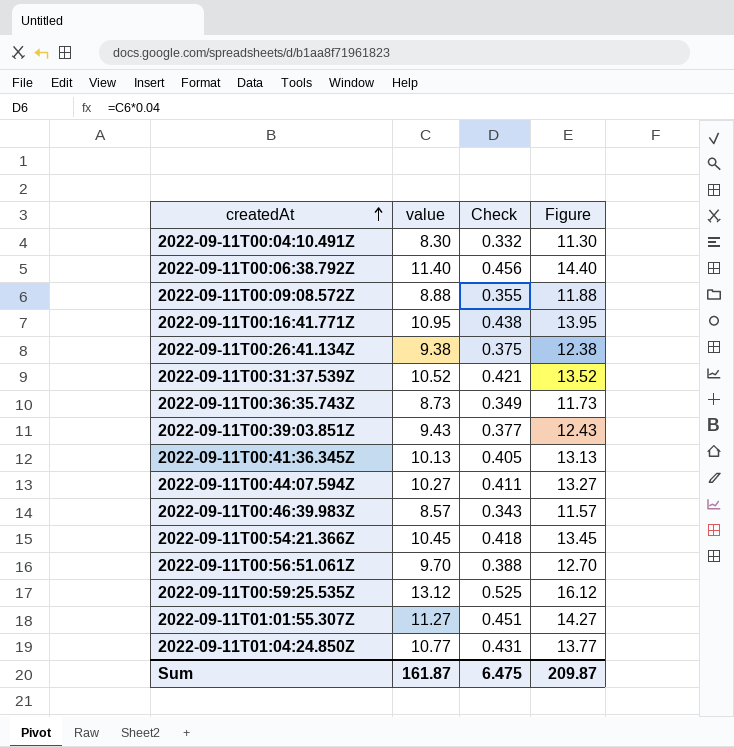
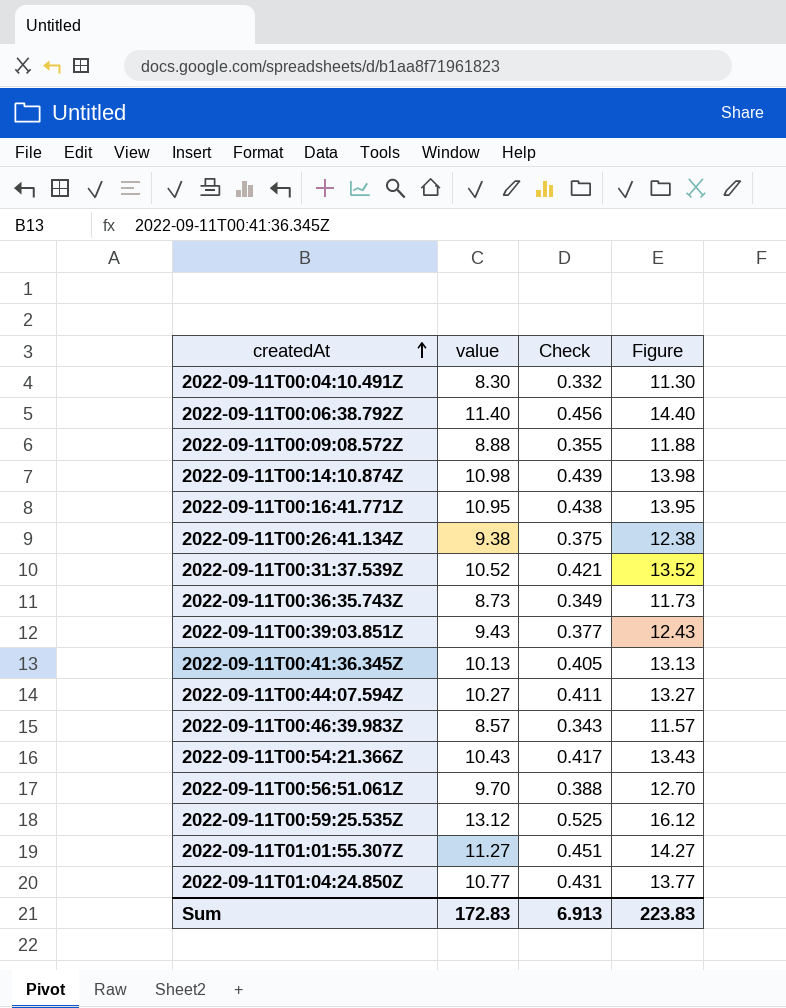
row 2022-09-11T00:14:10.874Z: none -> 10.98 | 0.439 | 13.98
2022-09-11T00:54:21.366Z | value: 10.45 -> 10.43
2022-09-11T00:54:21.366Z | Check: 0.418 -> 0.417
2022-09-11T00:54:21.366Z | Figure: 13.45 -> 13.43
Sum | value: 161.87 -> 172.83
Sum | Check: 6.475 -> 6.913
Sum | Figure: 209.87 -> 223.83

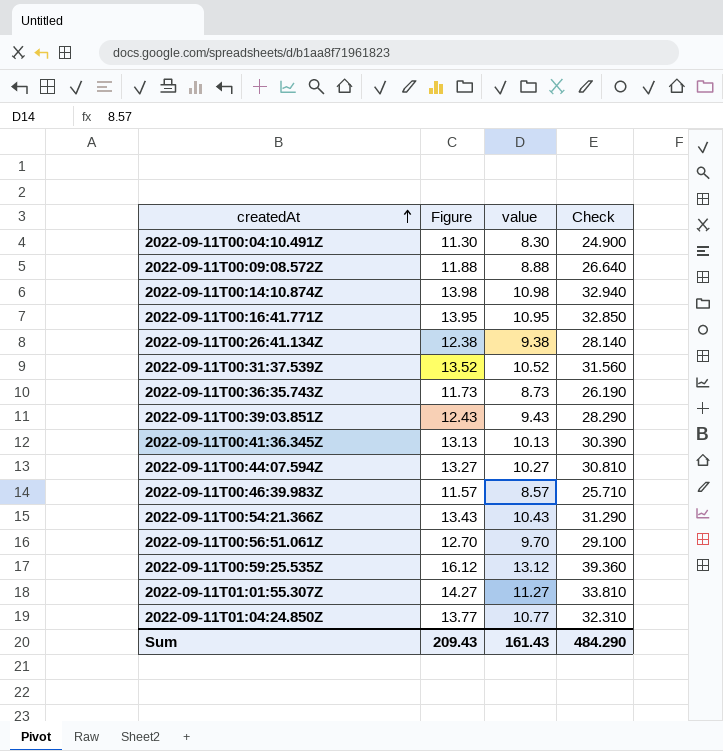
column Figure | position: 4 -> 2
column Check | formula: [value] * 0.04 -> [value] * 3
row 2022-09-11T00:06:38.792Z: 11.40 | 0.456 | 14.40 -> none
Sum | Figure: 223.83 -> 209.43
Sum | value: 172.83 -> 161.43
Sum | Check: 6.913 -> 484.290

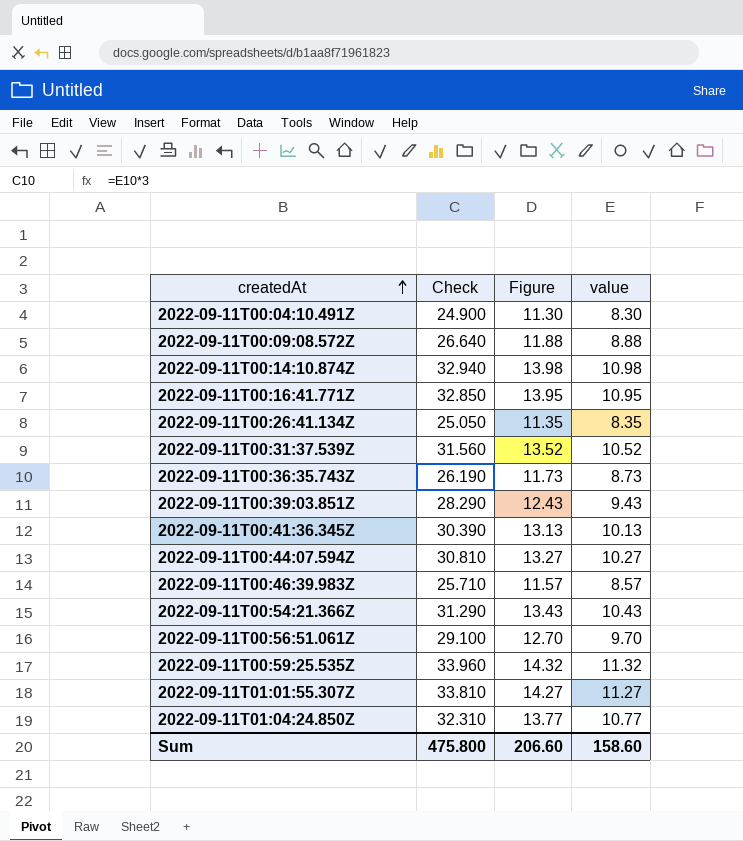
column Check | position: 4 -> 2
2022-09-11T00:26:41.134Z | Check: 28.140 -> 25.050
2022-09-11T00:26:41.134Z | Figure: 12.38 -> 11.35
2022-09-11T00:26:41.134Z | value: 9.38 -> 8.35
2022-09-11T00:59:25.535Z | Check: 39.360 -> 33.960
2022-09-11T00:59:25.535Z | Figure: 16.12 -> 14.32
2022-09-11T00:59:25.535Z | value: 13.12 -> 11.32
Sum | Check: 484.290 -> 475.800
Sum | Figure: 209.43 -> 206.60
Sum | value: 161.43 -> 158.60

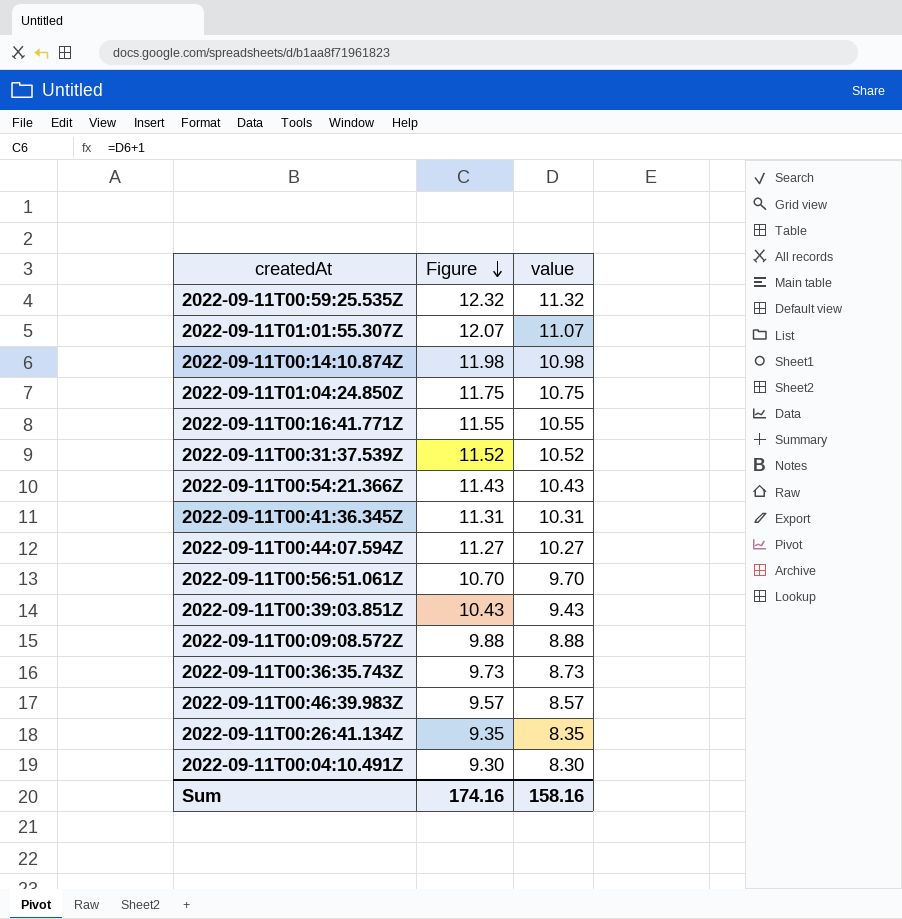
row order: createdAt ascending -> Figure descending
column Check | formula: [value] * 3 -> none
column Figure | formula: [value] + 3 -> [value] + 1
2022-09-11T01:01:55.307Z | value: 11.27 -> 11.07
2022-09-11T01:04:24.850Z | value: 10.77 -> 10.75
2022-09-11T00:16:41.771Z | value: 10.95 -> 10.55
2022-09-11T00:41:36.345Z | value: 10.13 -> 10.31
Sum | Figure: 206.60 -> 174.16
Sum | value: 158.60 -> 158.16

